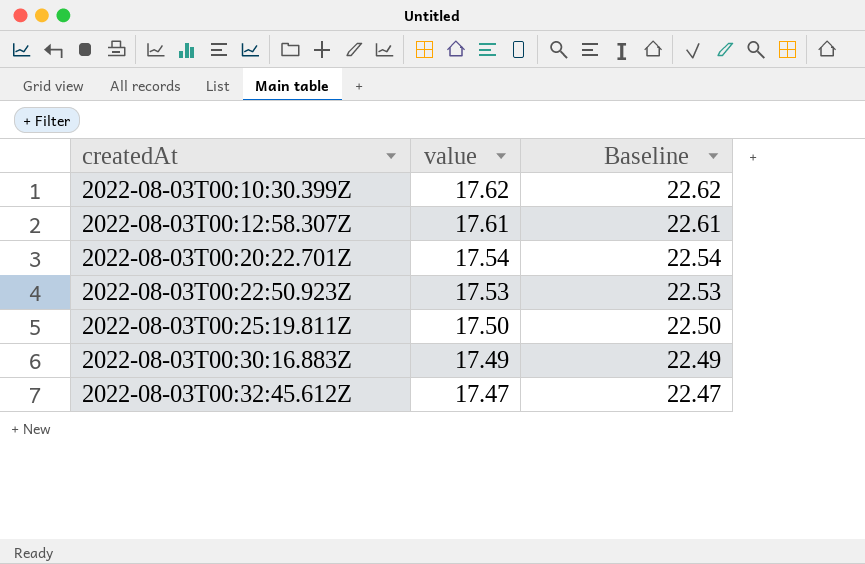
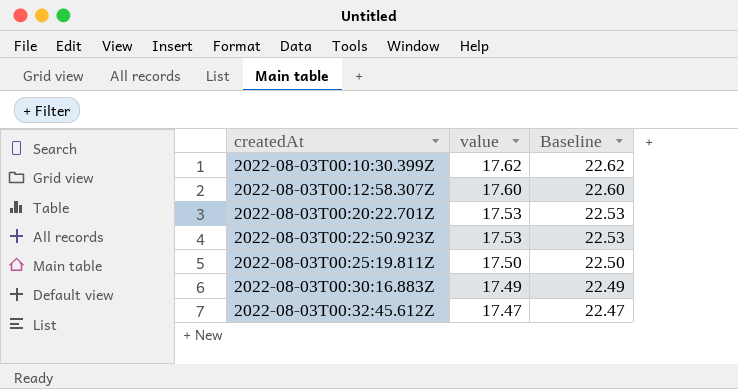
2022-08-03T00:12:58.307Z | value: 17.61 -> 17.60
2022-08-03T00:12:58.307Z | Baseline: 22.61 -> 22.60
2022-08-03T00:20:22.701Z | value: 17.54 -> 17.53
2022-08-03T00:20:22.701Z | Baseline: 22.54 -> 22.53

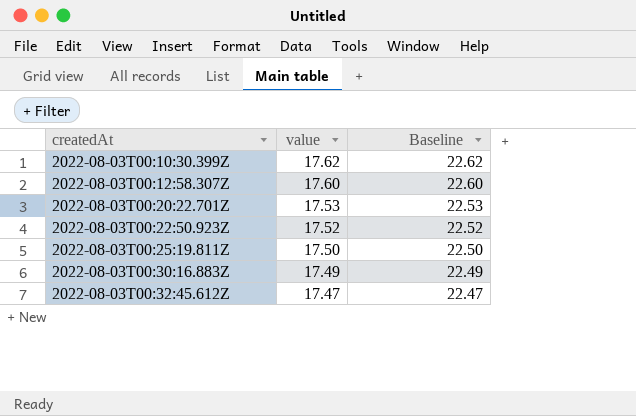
2022-08-03T00:22:50.923Z | value: 17.53 -> 17.52
2022-08-03T00:22:50.923Z | Baseline: 22.53 -> 22.52

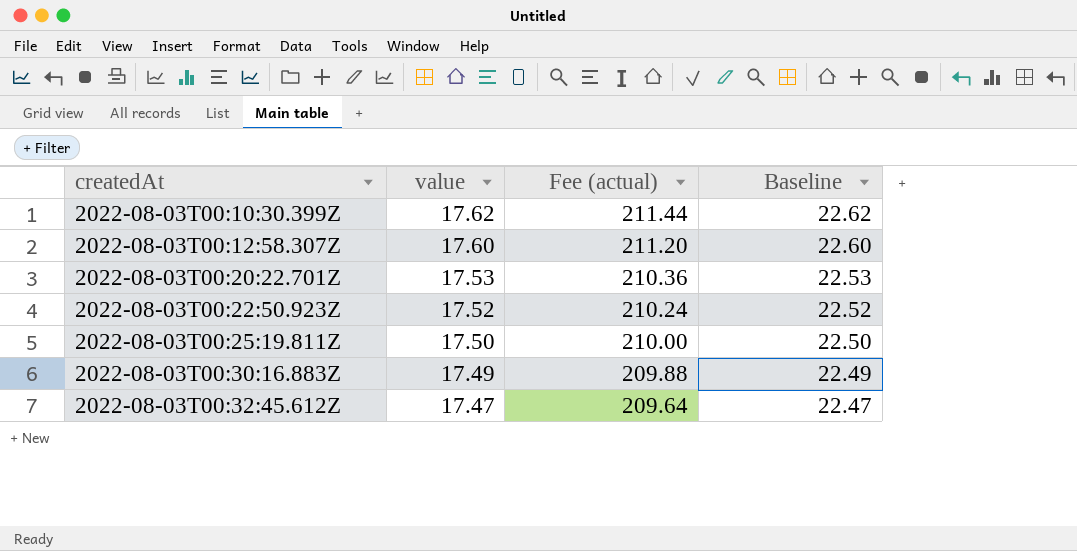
column Fee (actual) | formula: none -> [value] * 12

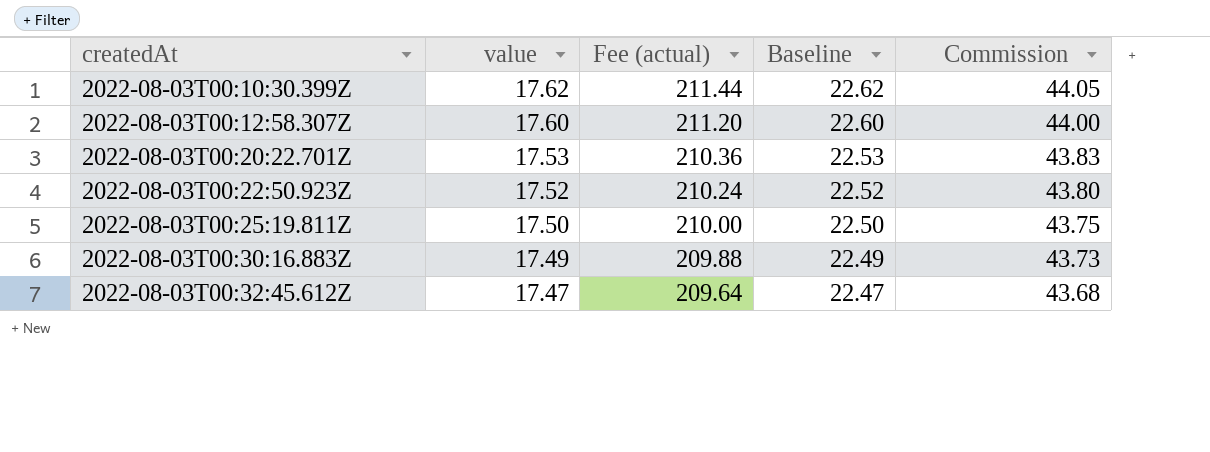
column Commission | formula: none -> [value] * 2.5

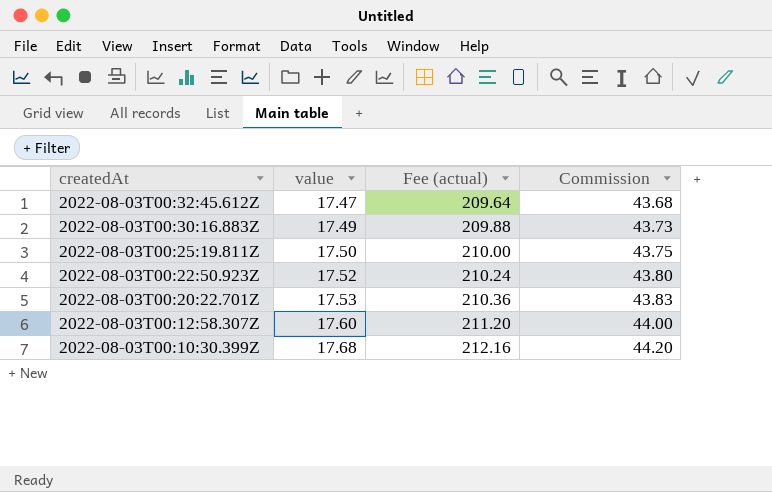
row order: createdAt ascending -> createdAt descending
column Baseline | formula: [value] + 5 -> none
2022-08-03T00:10:30.399Z | value: 17.62 -> 17.68
2022-08-03T00:10:30.399Z | Fee (actual): 211.44 -> 212.16
2022-08-03T00:10:30.399Z | Commission: 44.05 -> 44.20

